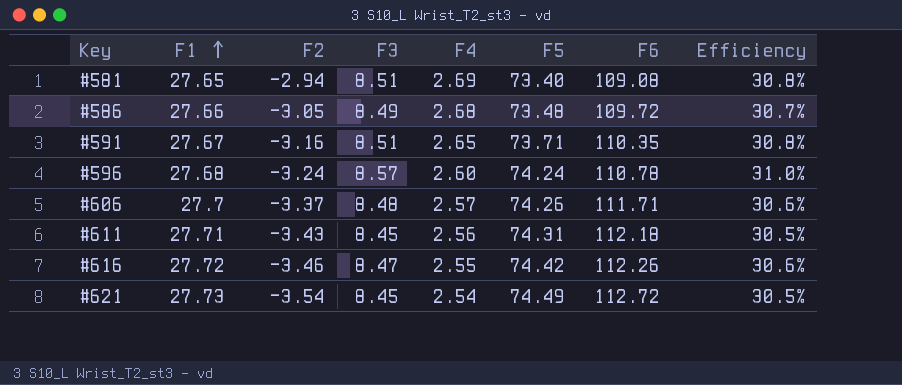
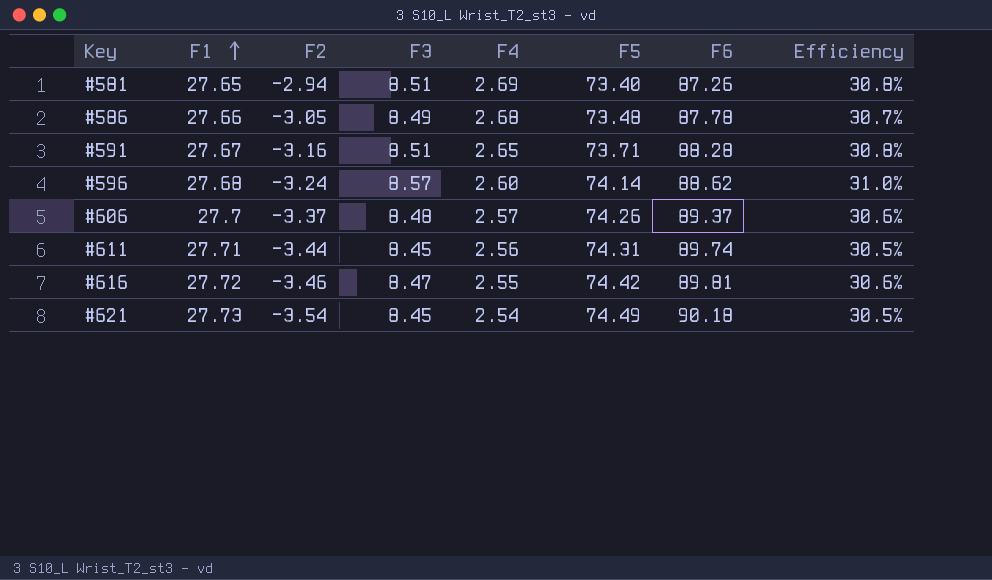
#581 | F6: 109.08 -> 87.26
#586 | F6: 109.72 -> 87.78
#591 | F6: 110.35 -> 88.28
#596 | F5: 74.24 -> 74.14
#596 | F6: 110.78 -> 88.62
#606 | F6: 111.71 -> 89.37
#611 | F2: -3.43 -> -3.44
#611 | F6: 112.18 -> 89.74
#616 | F6: 112.26 -> 89.81
#621 | F6: 112.72 -> 90.18

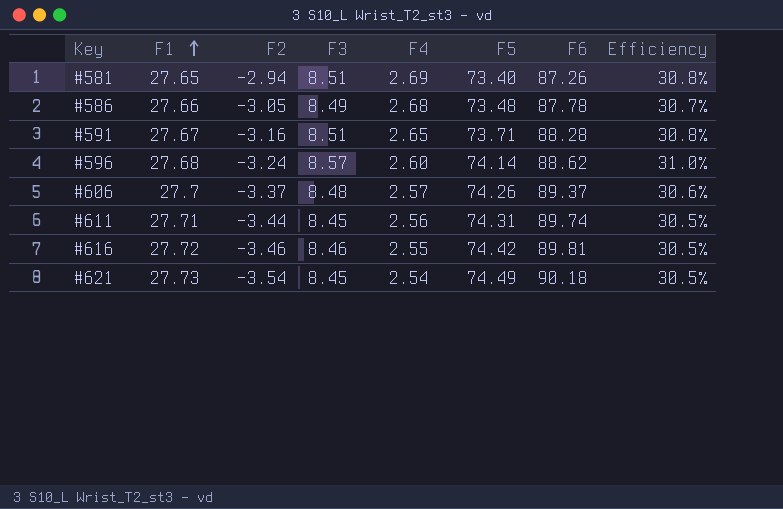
#616 | F3: 8.47 -> 8.46
#616 | Efficiency: 30.6% -> 30.5%

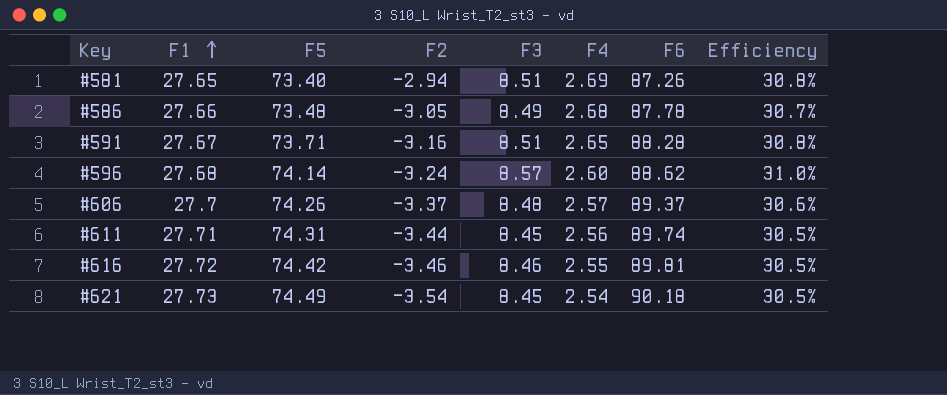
column F5 | position: 6 -> 3

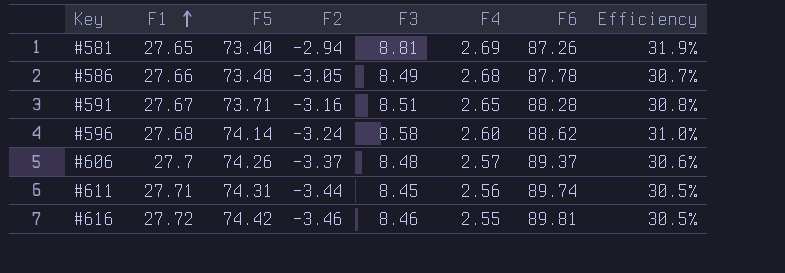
row #621: 27.73 | 74.49 | -3.54 | 8.45 | 2.54 | 90.18 | 30.5% -> none
#581 | F3: 8.51 -> 8.81
#581 | Efficiency: 30.8% -> 31.9%
#596 | F3: 8.57 -> 8.58

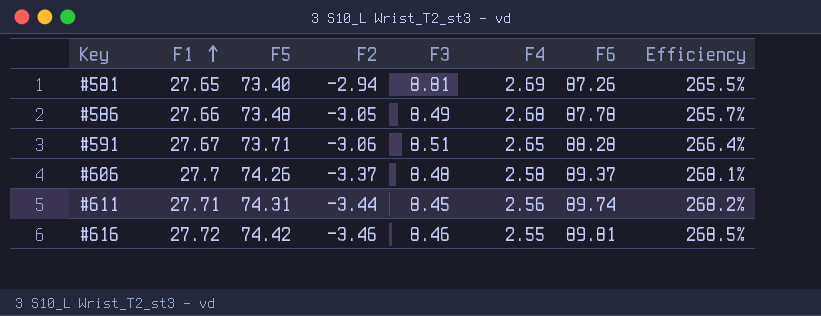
column Efficiency | formula: [F3] / [F1] -> [F5] / [F1]
row #596: 27.68 | 74.14 | -3.24 | 8.58 | 2.60 | 88.62 | 31.0% -> none
#591 | F2: -3.16 -> -3.06
#606 | F4: 2.57 -> 2.58

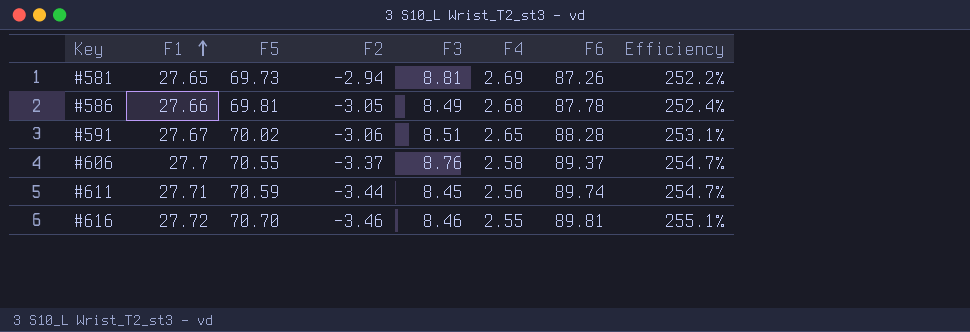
#581 | F5: 73.40 -> 69.73
#581 | Efficiency: 265.5% -> 252.2%
#586 | F5: 73.48 -> 69.81
#586 | Efficiency: 265.7% -> 252.4%
#591 | F5: 73.71 -> 70.02
#591 | Efficiency: 266.4% -> 253.1%
#606 | F5: 74.26 -> 70.55
#606 | F3: 8.48 -> 8.76
#606 | Efficiency: 268.1% -> 254.7%
#611 | F5: 74.31 -> 70.59
#611 | Efficiency: 268.2% -> 254.7%
#616 | F5: 74.42 -> 70.70
#616 | Efficiency: 268.5% -> 255.1%

